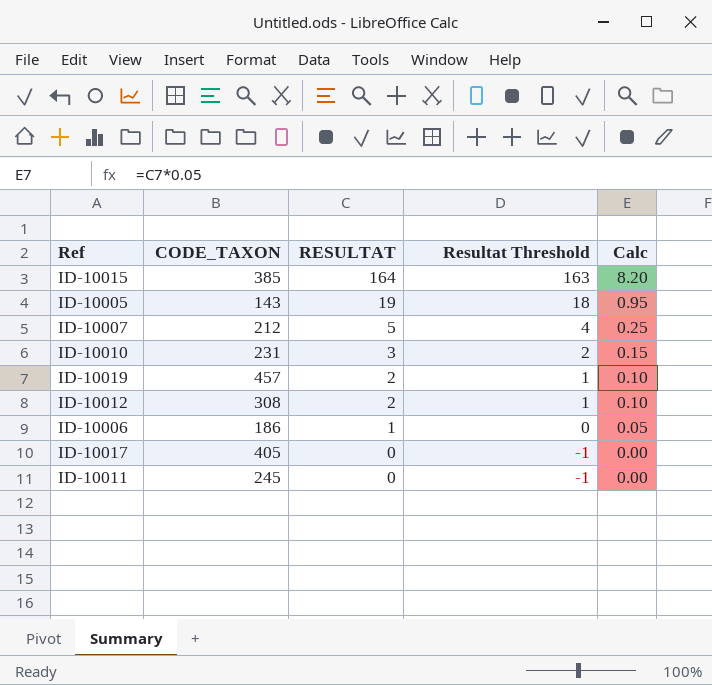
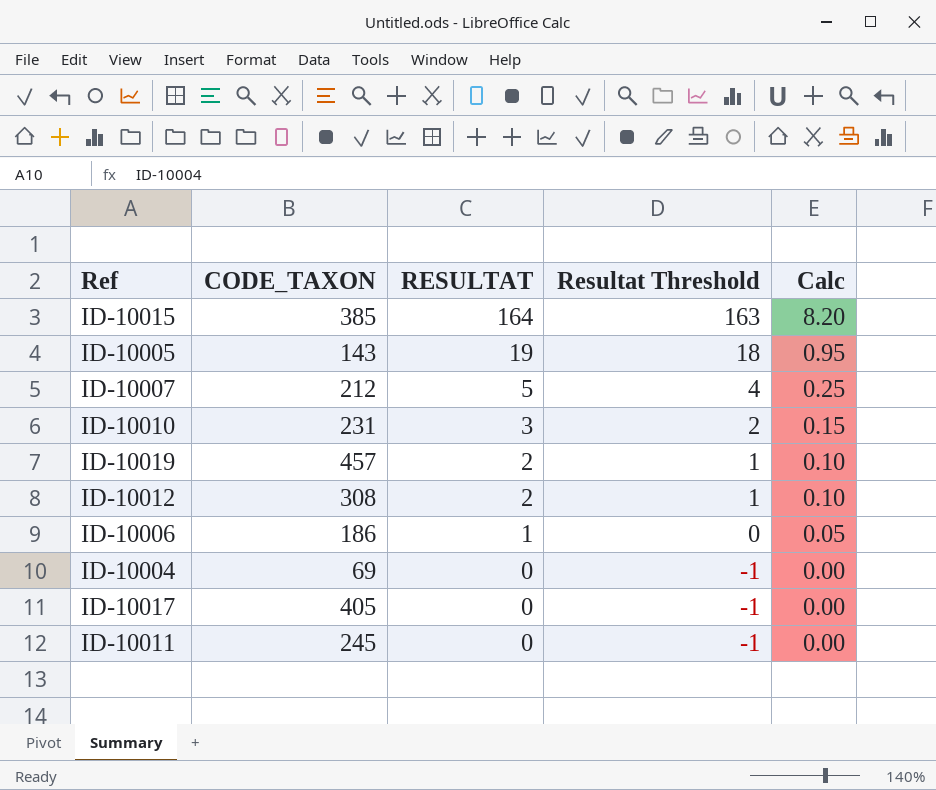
row ID-10004: none -> 69 | 0 | -1 | 0.00

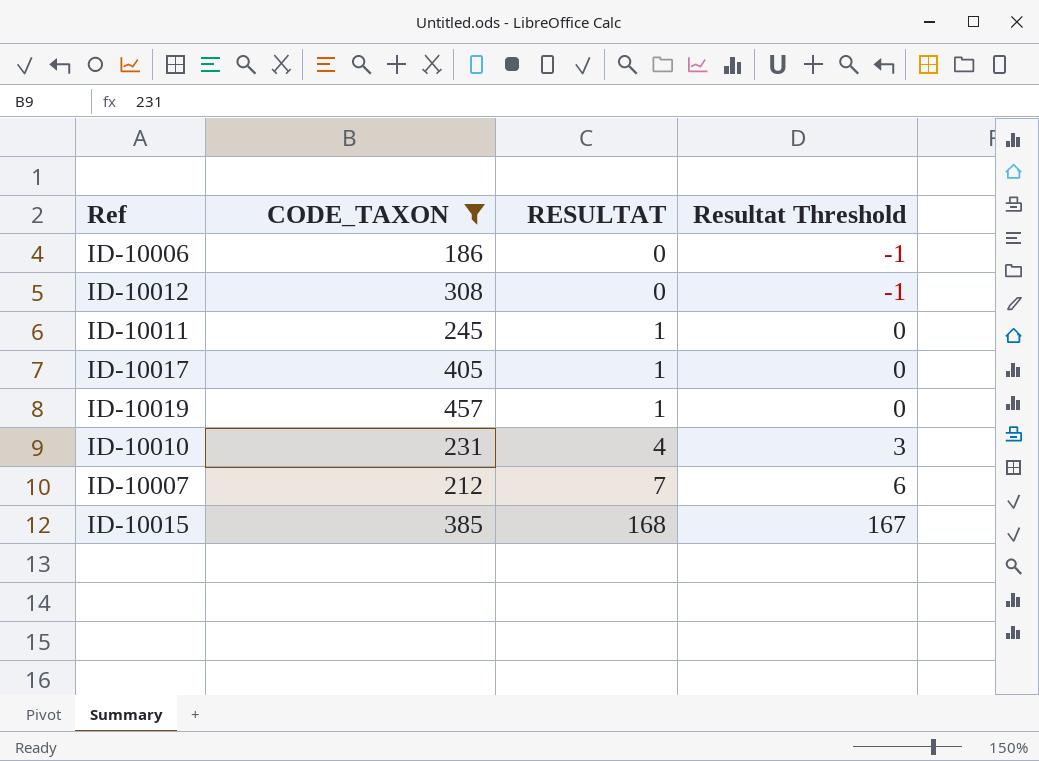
filter: none -> CODE_TAXON >= 186
row order: RESULTAT descending -> RESULTAT ascending
column Calc | formula: [RESULTAT] * 0.05 -> none
ID-10006 | RESULTAT: 1 -> 0
ID-10006 | Resultat Threshold: 0 -> -1
ID-10012 | RESULTAT: 2 -> 0
ID-10012 | Resultat Threshold: 1 -> -1
ID-10011 | RESULTAT: 0 -> 1
ID-10011 | Resultat Threshold: -1 -> 0
ID-10017 | RESULTAT: 0 -> 1
ID-10017 | Resultat Threshold: -1 -> 0
ID-10019 | RESULTAT: 2 -> 1
ID-10019 | Resultat Threshold: 1 -> 0
ID-10010 | RESULTAT: 3 -> 4
ID-10010 | Resultat Threshold: 2 -> 3
ID-10007 | RESULTAT: 5 -> 7
ID-10007 | Resultat Threshold: 4 -> 6
ID-10015 | RESULTAT: 164 -> 168
ID-10015 | Resultat Threshold: 163 -> 167

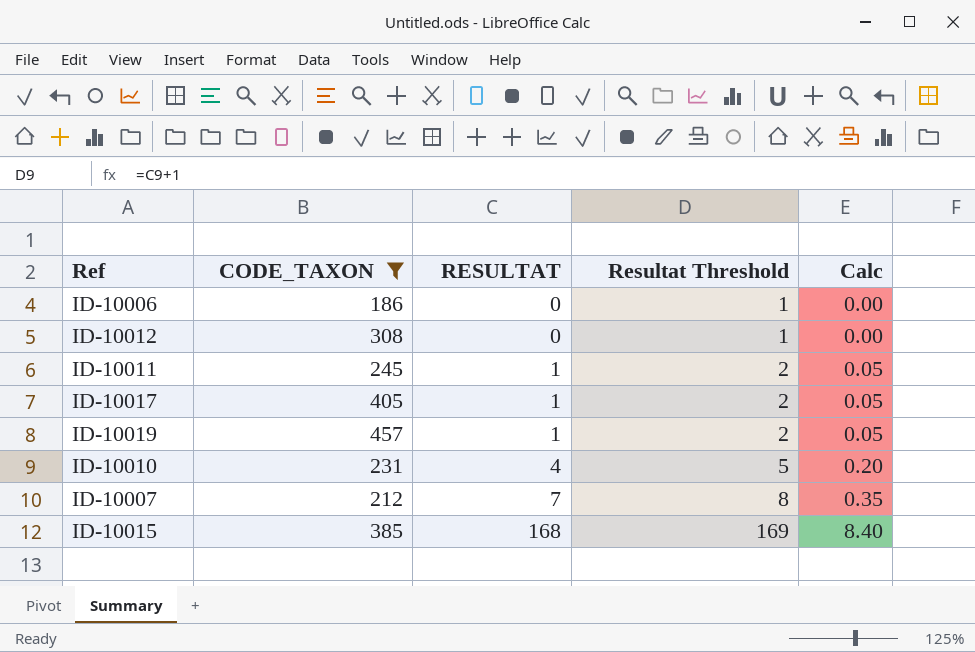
column Resultat Threshold | formula: [RESULTAT] - 1 -> [RESULTAT] + 1
column Calc | formula: none -> [RESULTAT] * 0.05

